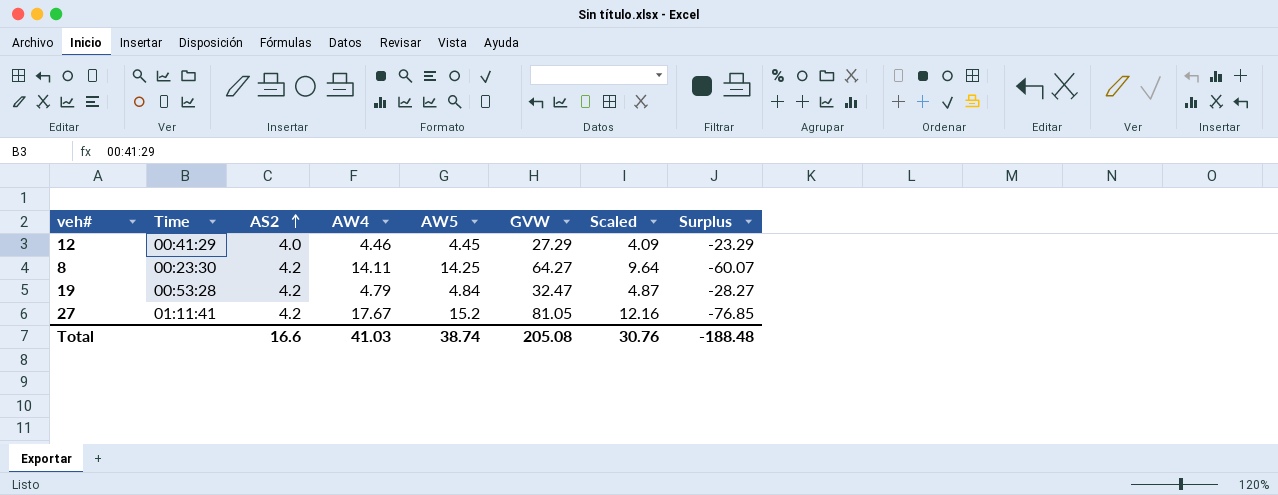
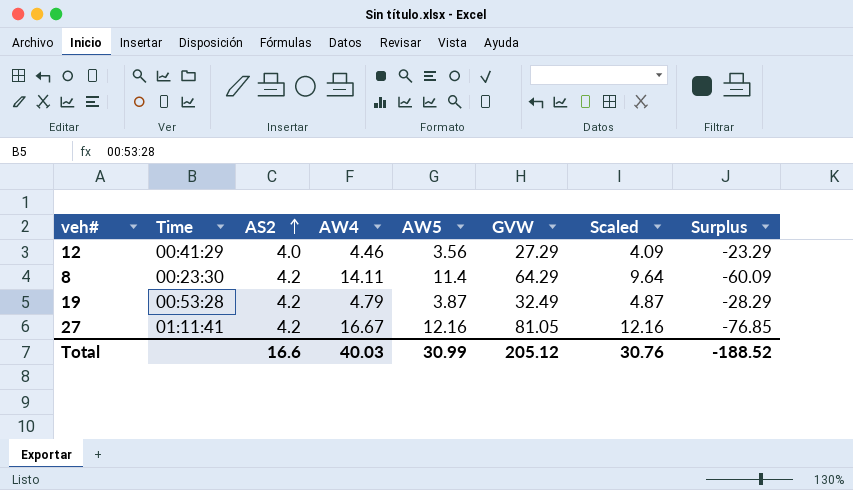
12 | AW5: 4.45 -> 3.56
8 | AW5: 14.25 -> 11.4
8 | GVW: 64.27 -> 64.29
8 | Surplus: -60.07 -> -60.09
19 | AW5: 4.84 -> 3.87
19 | GVW: 32.47 -> 32.49
19 | Surplus: -28.27 -> -28.29
27 | AW4: 17.67 -> 16.67
27 | AW5: 15.2 -> 12.16
Total | AW4: 41.03 -> 40.03
Total | AW5: 38.74 -> 30.99
Total | GVW: 205.08 -> 205.12
Total | Surplus: -188.48 -> -188.52

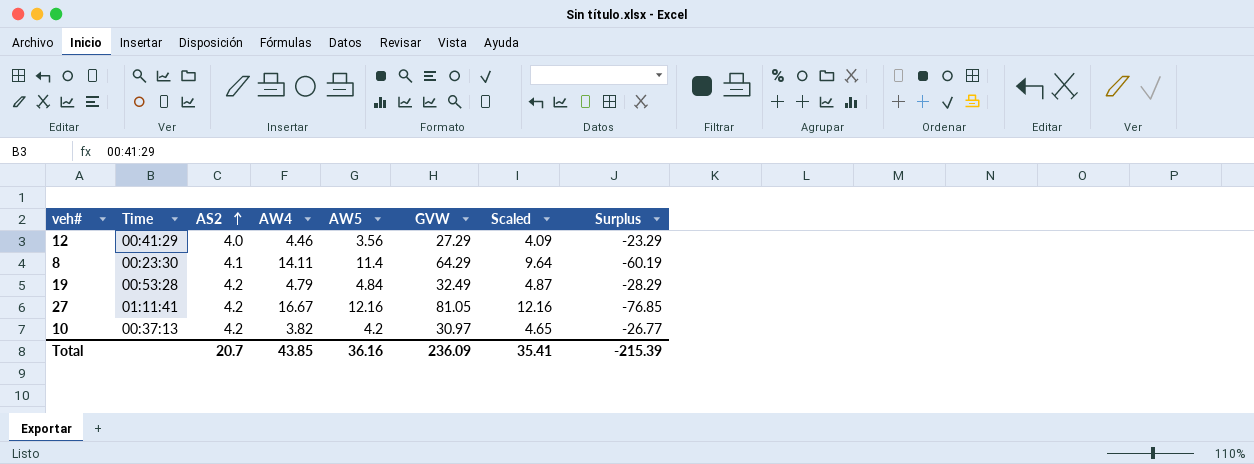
8 | AS2: 4.2 -> 4.1
8 | Surplus: -60.09 -> -60.19
19 | AW5: 3.87 -> 4.84
row 10: none -> 00:37:13 | 4.2 | 3.82 | 4.2 | 30.97 | 4.65 | -26.77
Total | AS2: 16.6 -> 20.7
Total | AW4: 40.03 -> 43.85
Total | AW5: 30.99 -> 36.16
Total | GVW: 205.12 -> 236.09
Total | Scaled: 30.76 -> 35.41
Total | Surplus: -188.52 -> -215.39

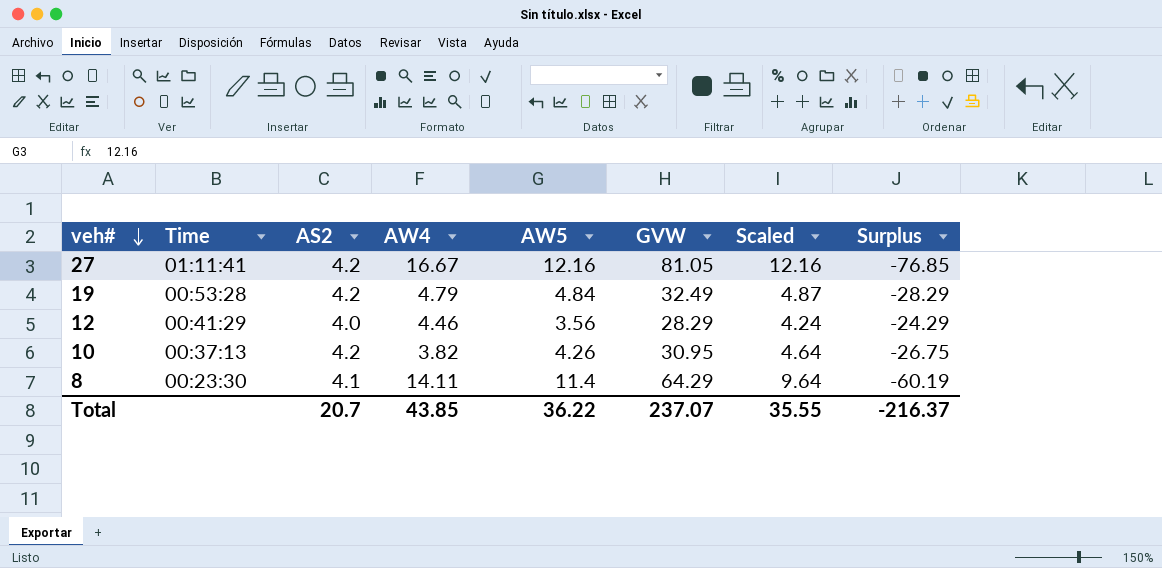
row order: AS2 ascending -> veh# descending
12 | GVW: 27.29 -> 28.29
12 | Scaled: 4.09 -> 4.24
12 | Surplus: -23.29 -> -24.29
10 | AW5: 4.2 -> 4.26
10 | GVW: 30.97 -> 30.95
10 | Scaled: 4.65 -> 4.64
10 | Surplus: -26.77 -> -26.75
Total | AW5: 36.16 -> 36.22
Total | GVW: 236.09 -> 237.07
Total | Scaled: 35.41 -> 35.55
Total | Surplus: -215.39 -> -216.37

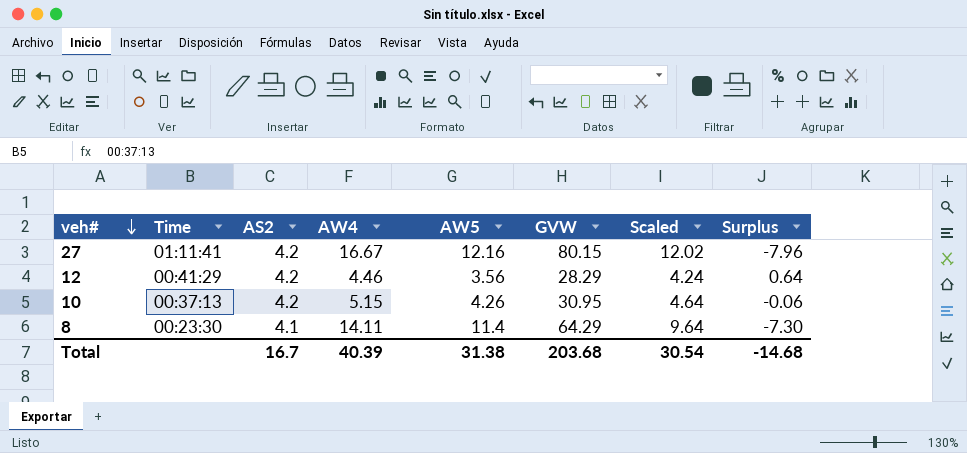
column Surplus | formula: [AS2] - [GVW] -> [AS2] - [AW5]
row 19: 00:53:28 | 4.2 | 4.79 | 4.84 | 32.49 | 4.87 | -28.29 -> none
27 | GVW: 81.05 -> 80.15
27 | Scaled: 12.16 -> 12.02
12 | AS2: 4.0 -> 4.2
10 | AW4: 3.82 -> 5.15
Total | AS2: 20.7 -> 16.7
Total | AW4: 43.85 -> 40.39
Total | AW5: 36.22 -> 31.38
Total | GVW: 237.07 -> 203.68
Total | Scaled: 35.55 -> 30.54
Total | Surplus: -216.37 -> -14.68

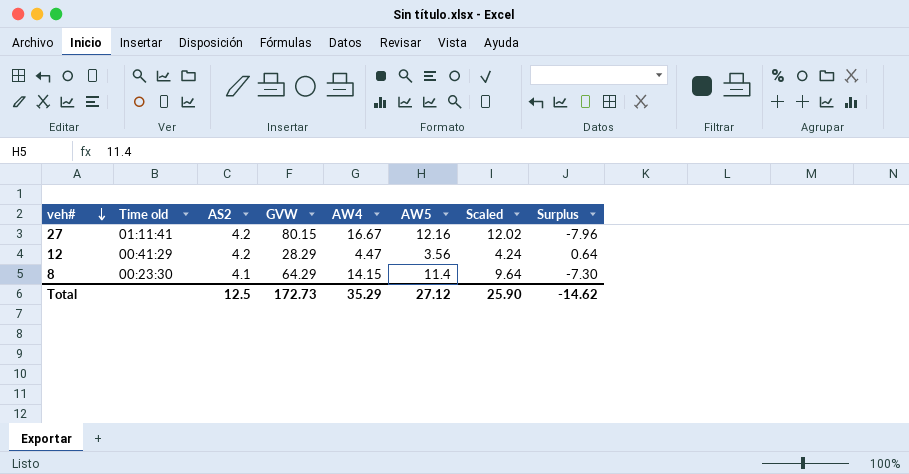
column name: Time -> Time old
column GVW | position: 6 -> 4
row 10: 00:37:13 | 4.2 | 5.15 | 4.26 | 30.95 | 4.64 | -0.06 -> none
12 | AW4: 4.46 -> 4.47
8 | AW4: 14.11 -> 14.15
Total | AS2: 16.7 -> 12.5
Total | GVW: 203.68 -> 172.73
Total | AW4: 40.39 -> 35.29
Total | AW5: 31.38 -> 27.12
Total | Scaled: 30.54 -> 25.90
Total | Surplus: -14.68 -> -14.62

